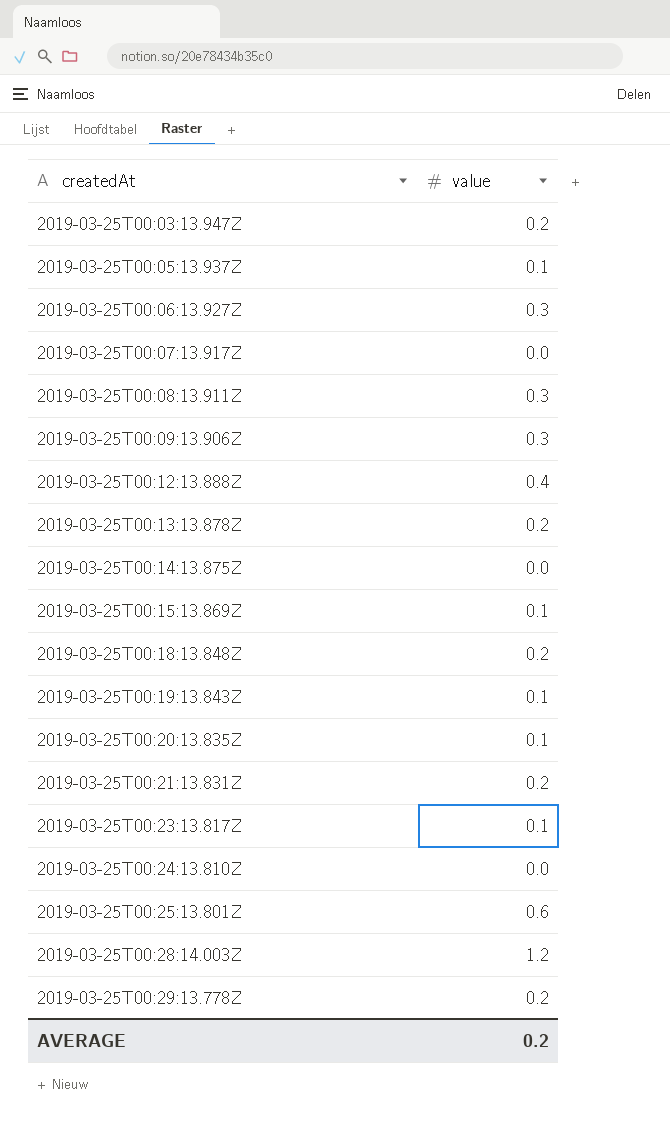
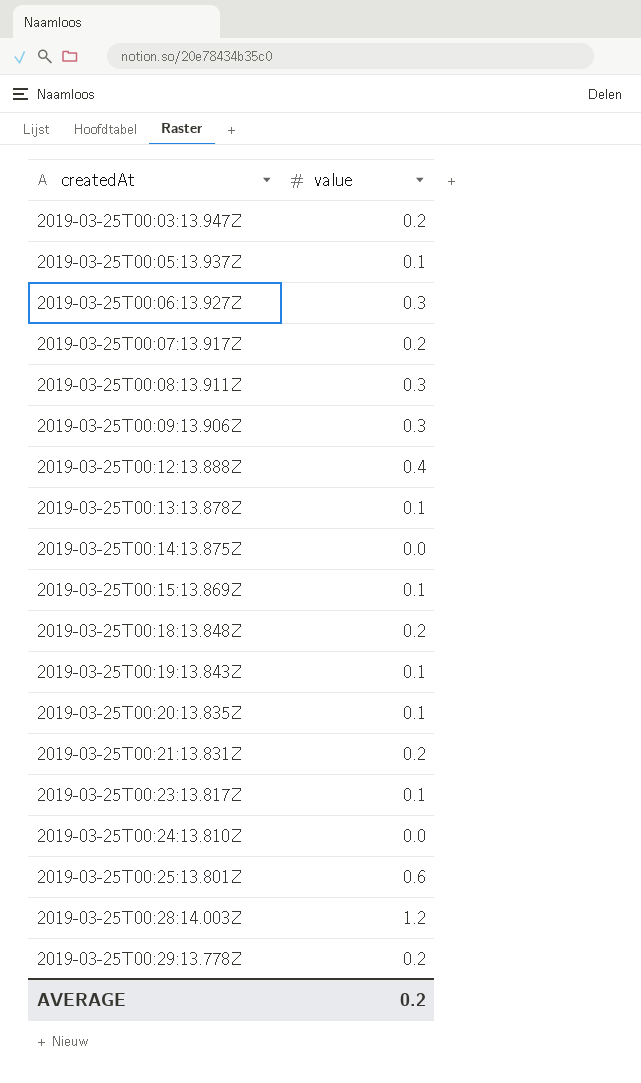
2019-03-25T00:07:13.917Z | value: 0.0 -> 0.2
2019-03-25T00:13:13.878Z | value: 0.2 -> 0.1

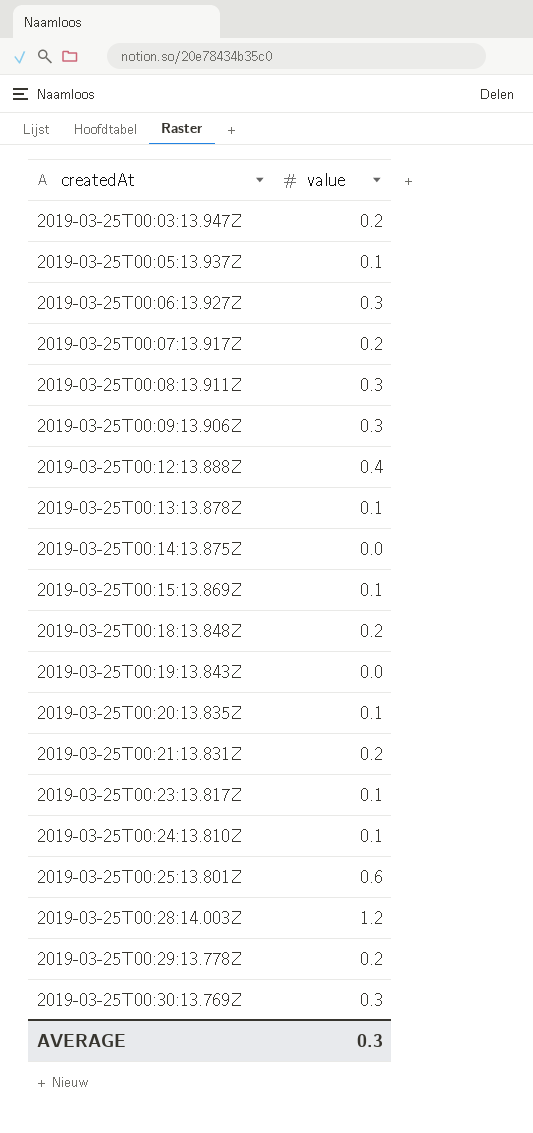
2019-03-25T00:19:13.843Z | value: 0.1 -> 0.0
2019-03-25T00:24:13.810Z | value: 0.0 -> 0.1
row 2019-03-25T00:30:13.769Z: none -> 0.3
AVERAGE | value: 0.2 -> 0.3

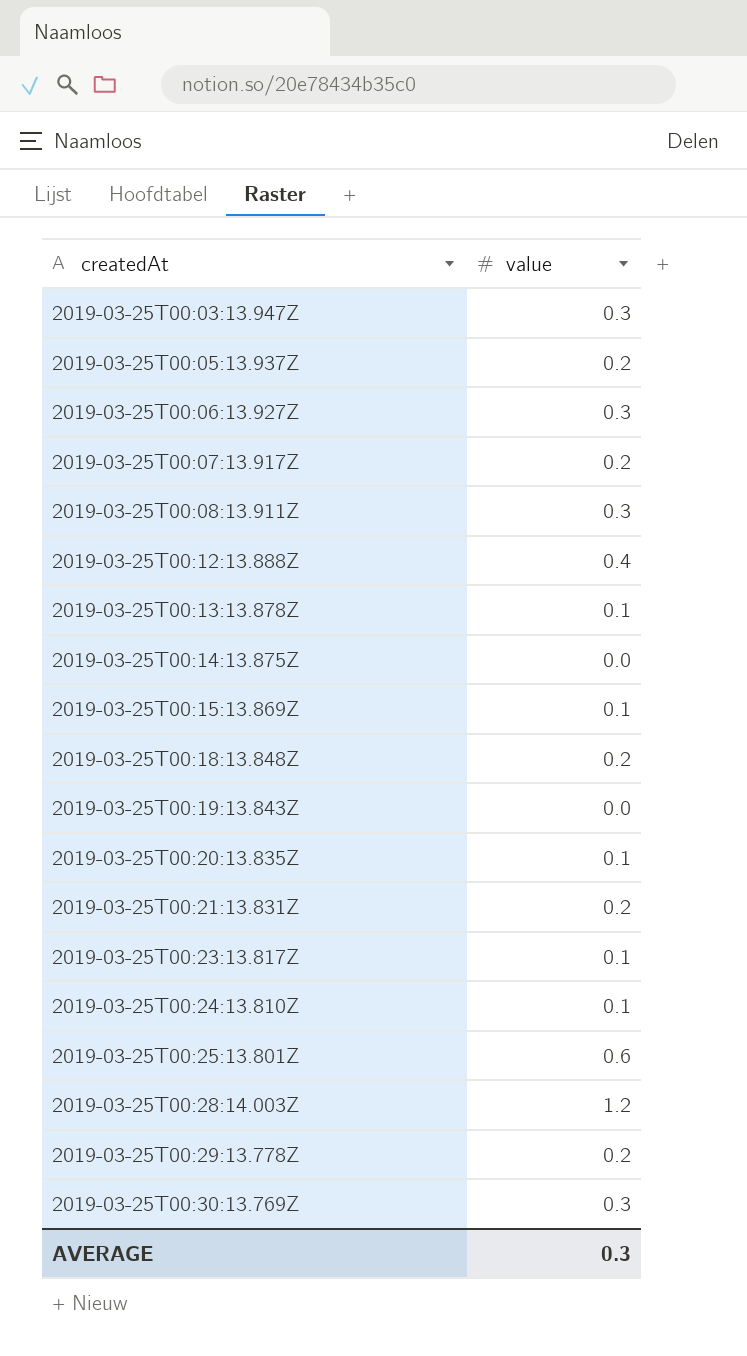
row 2019-03-25T00:09:13.906Z: 0.3 -> none
2019-03-25T00:03:13.947Z | value: 0.2 -> 0.3
2019-03-25T00:05:13.937Z | value: 0.1 -> 0.2

